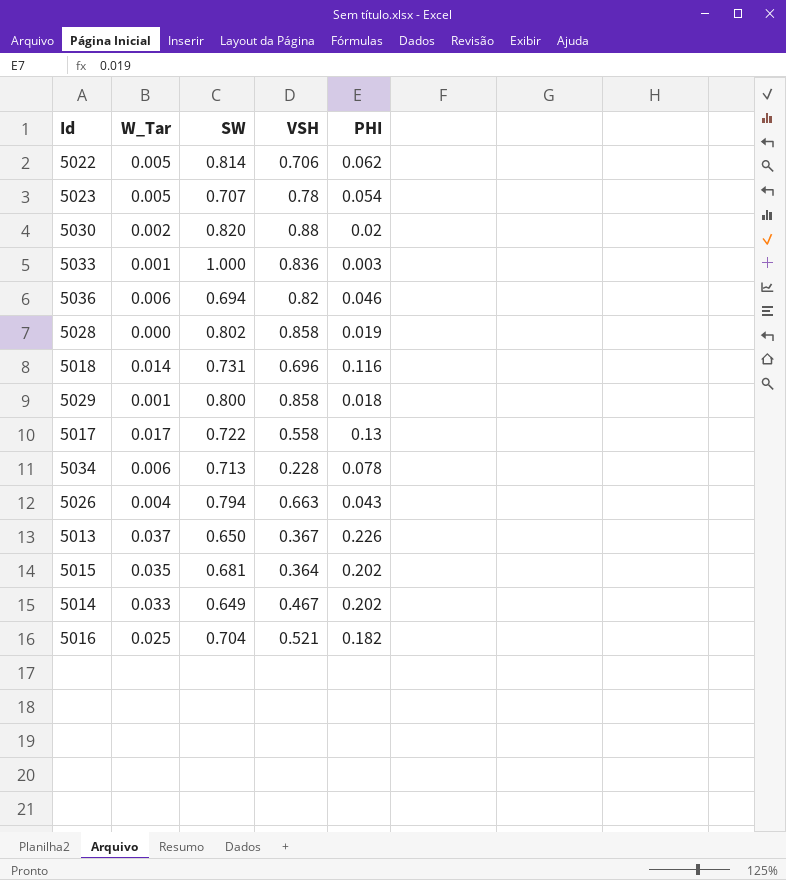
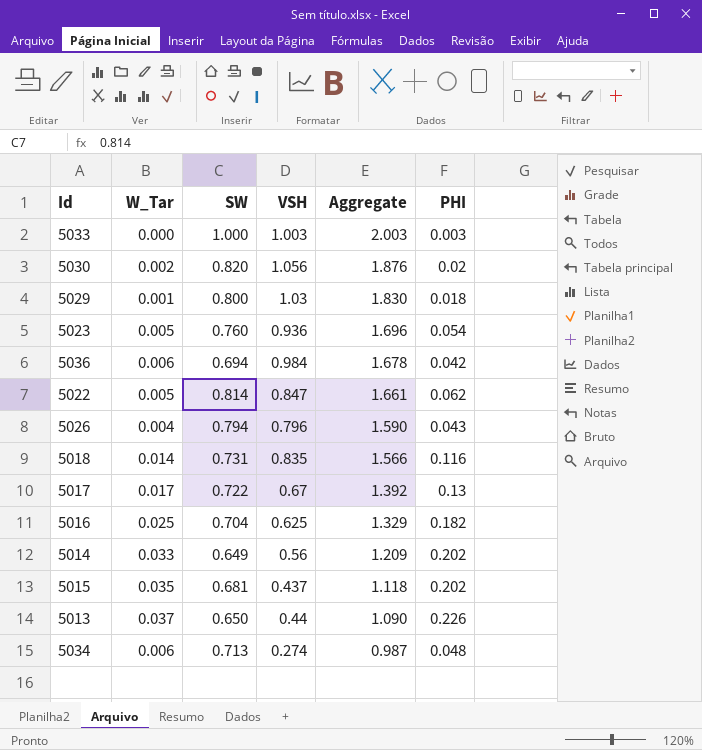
row order: none -> Aggregate descending
column Aggregate | formula: none -> [SW] + [VSH]
row 5028: 0.000 | 0.802 | 0.858 | 0.019 -> none
5033 | W_Tar: 0.001 -> 0.000
5033 | VSH: 0.836 -> 1.003
5030 | VSH: 0.88 -> 1.056
5029 | VSH: 0.858 -> 1.03
5023 | SW: 0.707 -> 0.760
5023 | VSH: 0.78 -> 0.936
5036 | VSH: 0.82 -> 0.984
5036 | PHI: 0.046 -> 0.042
5022 | VSH: 0.706 -> 0.847
5026 | VSH: 0.663 -> 0.796
5018 | VSH: 0.696 -> 0.835
5017 | VSH: 0.558 -> 0.67
5016 | VSH: 0.521 -> 0.625
5014 | VSH: 0.467 -> 0.56
5015 | VSH: 0.364 -> 0.437
5013 | VSH: 0.367 -> 0.44
5034 | VSH: 0.228 -> 0.274
5034 | PHI: 0.078 -> 0.048

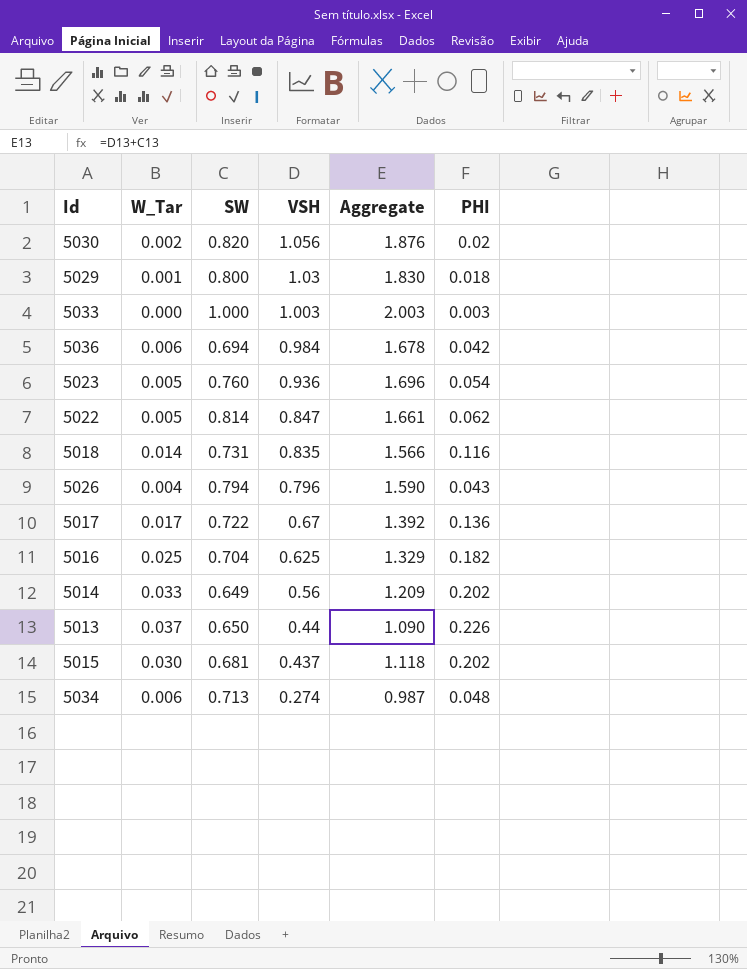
row order: Aggregate descending -> VSH descending
5017 | PHI: 0.13 -> 0.136
5015 | W_Tar: 0.035 -> 0.030

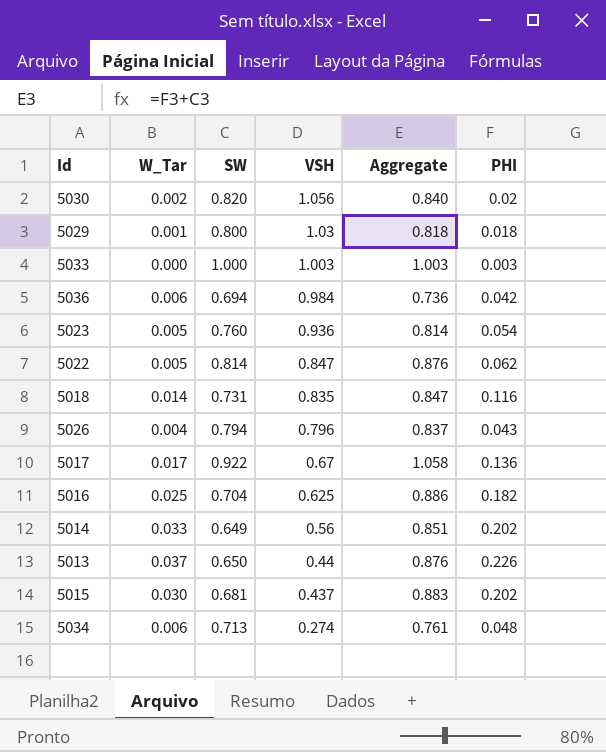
column Aggregate | formula: [SW] + [VSH] -> [SW] + [PHI]
5017 | SW: 0.722 -> 0.922

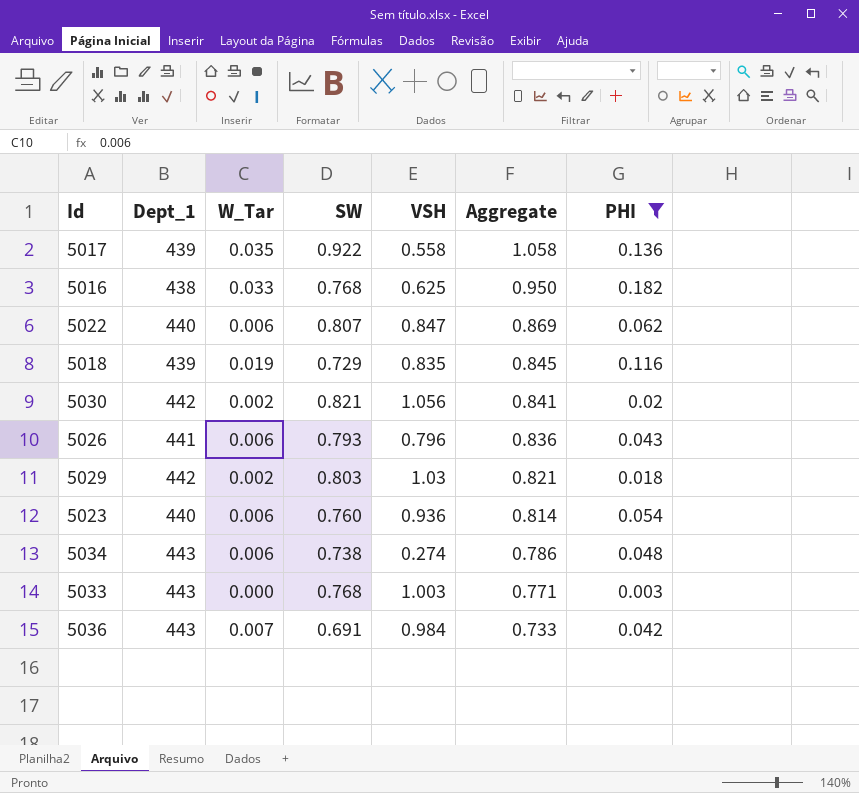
filter: none -> PHI <= 0.182
row order: VSH descending -> Aggregate descending
column Dept_1 | position: none -> 2
5017 | W_Tar: 0.017 -> 0.035
5017 | VSH: 0.67 -> 0.558
5016 | W_Tar: 0.025 -> 0.033
5016 | SW: 0.704 -> 0.768
5016 | Aggregate: 0.886 -> 0.950
5022 | W_Tar: 0.005 -> 0.006
5022 | SW: 0.814 -> 0.807
5022 | Aggregate: 0.876 -> 0.869
5018 | W_Tar: 0.014 -> 0.019
5018 | SW: 0.731 -> 0.729
5018 | Aggregate: 0.847 -> 0.845
5030 | SW: 0.820 -> 0.821
5030 | Aggregate: 0.840 -> 0.841
5026 | W_Tar: 0.004 -> 0.006
5026 | SW: 0.794 -> 0.793
5026 | Aggregate: 0.837 -> 0.836
5029 | W_Tar: 0.001 -> 0.002
5029 | SW: 0.800 -> 0.803
5029 | Aggregate: 0.818 -> 0.821
5023 | W_Tar: 0.005 -> 0.006
5034 | SW: 0.713 -> 0.738
5034 | Aggregate: 0.761 -> 0.786
5033 | SW: 1.000 -> 0.768
5033 | Aggregate: 1.003 -> 0.771
5036 | W_Tar: 0.006 -> 0.007
5036 | SW: 0.694 -> 0.691
5036 | Aggregate: 0.736 -> 0.733

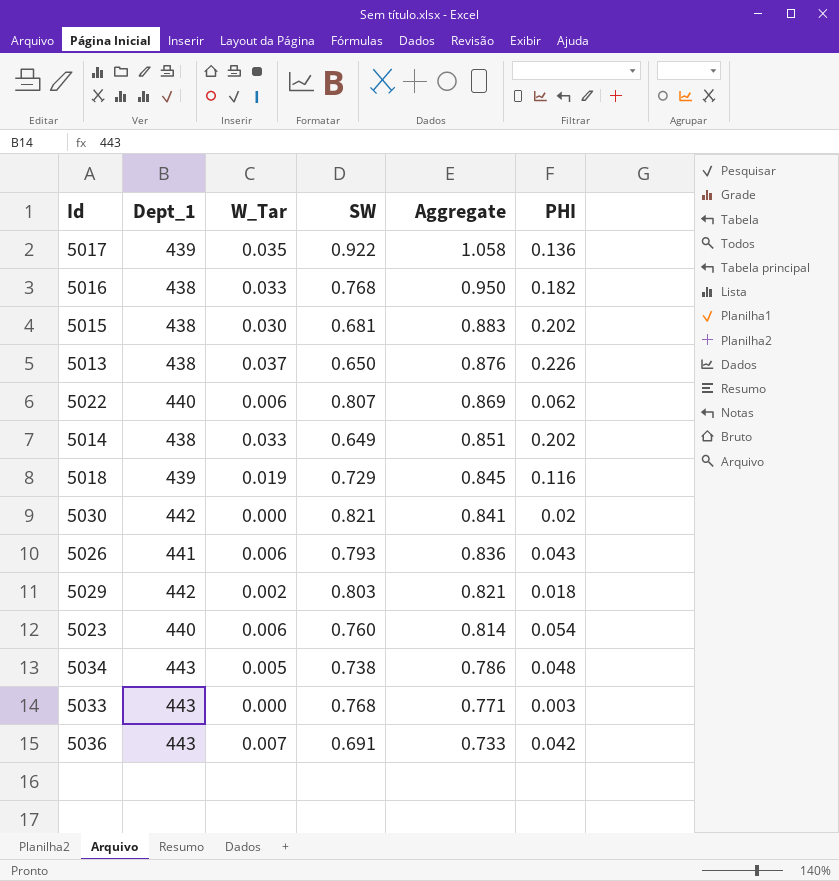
filter: PHI <= 0.182 -> none
column VSH | position: 5 -> none
5030 | W_Tar: 0.002 -> 0.000
5034 | W_Tar: 0.006 -> 0.005

